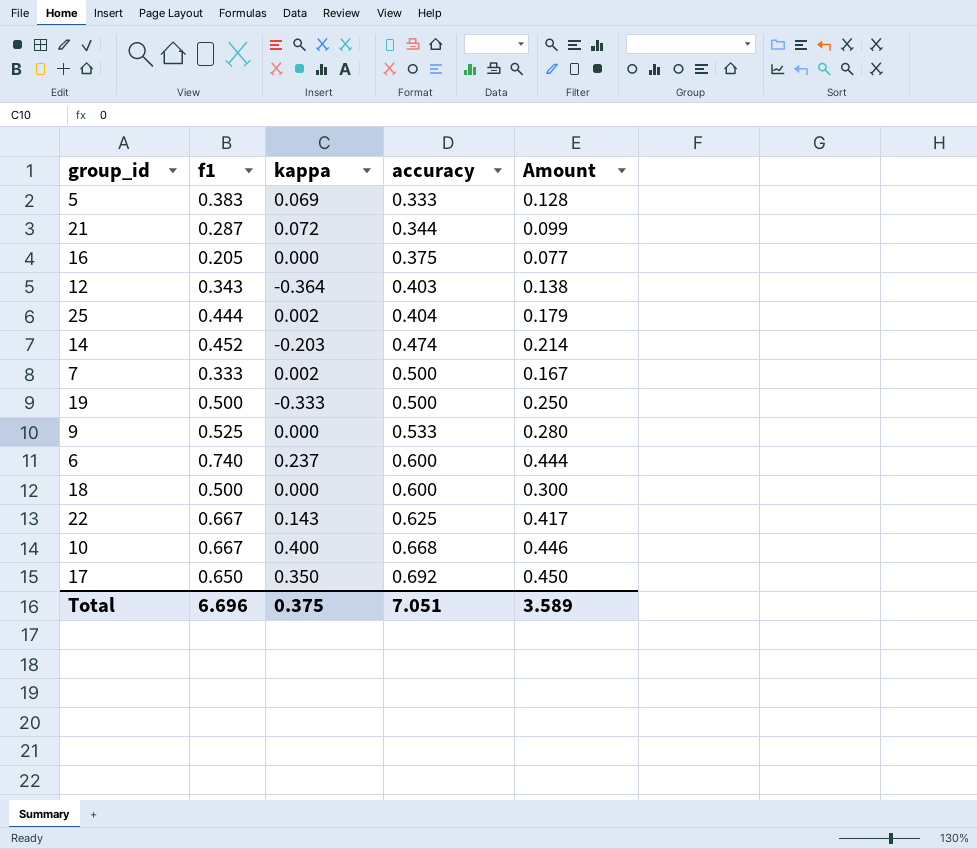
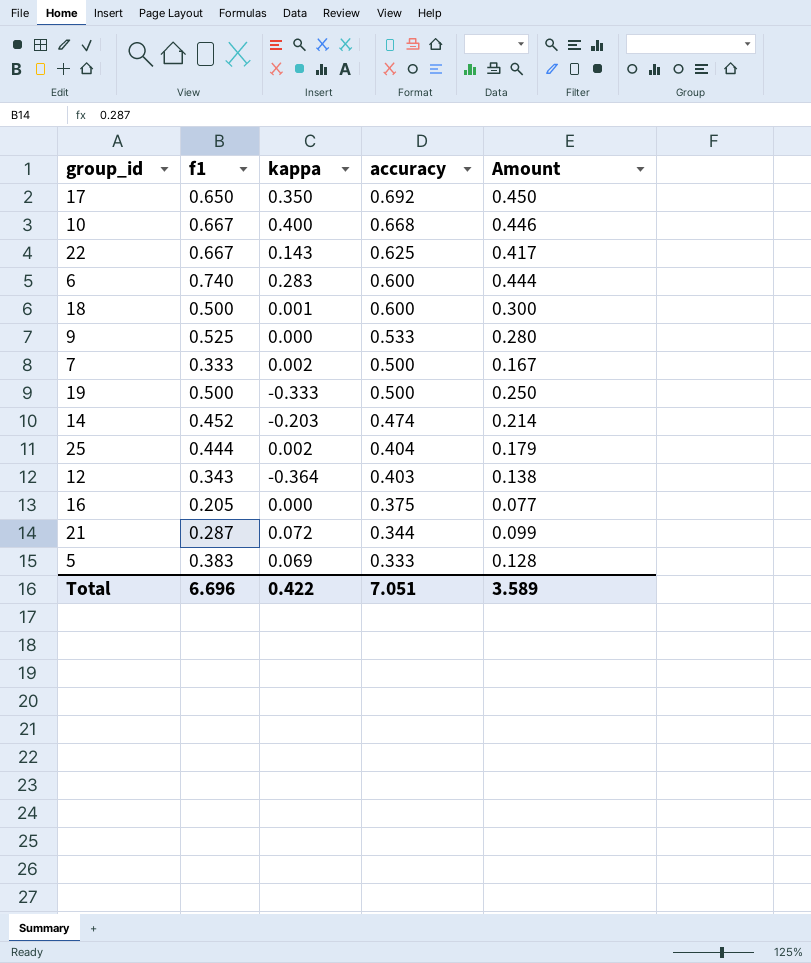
row order: accuracy ascending -> accuracy descending
6 | kappa: 0.237 -> 0.283
18 | kappa: 0.000 -> 0.001
Total | kappa: 0.375 -> 0.422

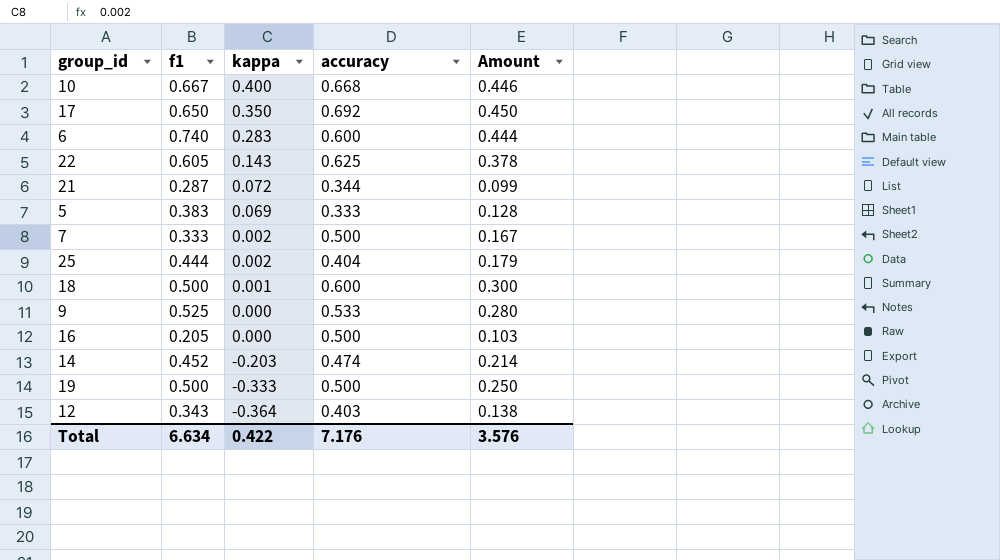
row order: accuracy descending -> kappa descending
22 | f1: 0.667 -> 0.605
22 | Amount: 0.417 -> 0.378
16 | accuracy: 0.375 -> 0.500
16 | Amount: 0.077 -> 0.103
Total | f1: 6.696 -> 6.634
Total | accuracy: 7.051 -> 7.176
Total | Amount: 3.589 -> 3.576

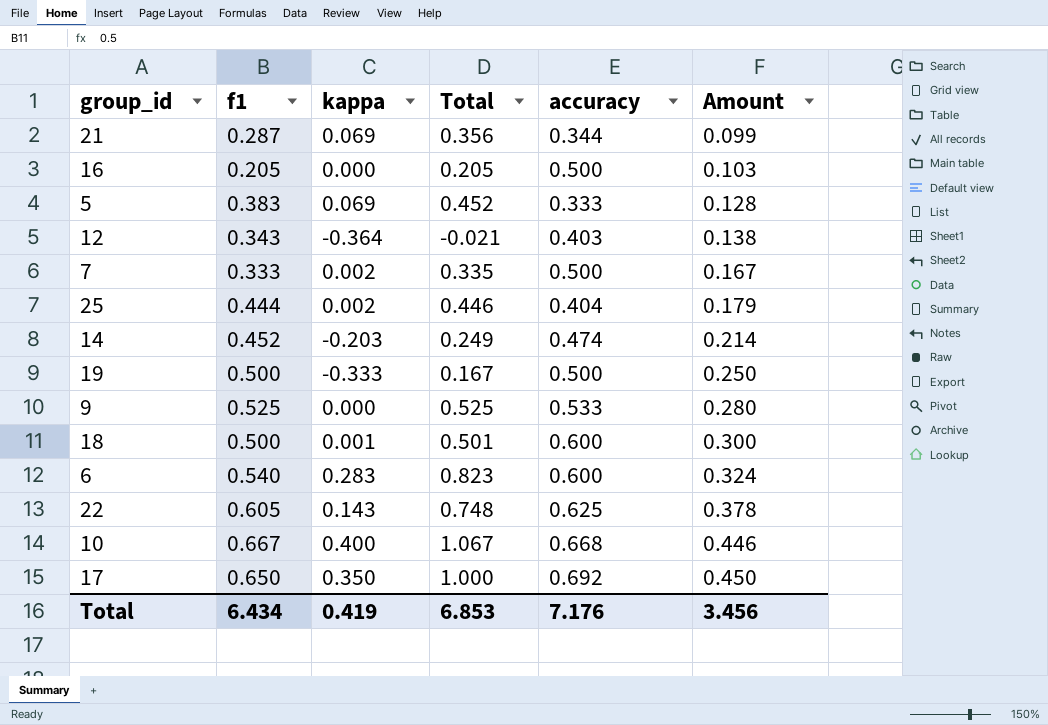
row order: kappa descending -> Amount ascending
column Total | formula: none -> [f1] + [kappa]
21 | kappa: 0.072 -> 0.069
6 | f1: 0.740 -> 0.540
6 | Amount: 0.444 -> 0.324
Total | f1: 6.634 -> 6.434
Total | kappa: 0.422 -> 0.419
Total | Amount: 3.576 -> 3.456

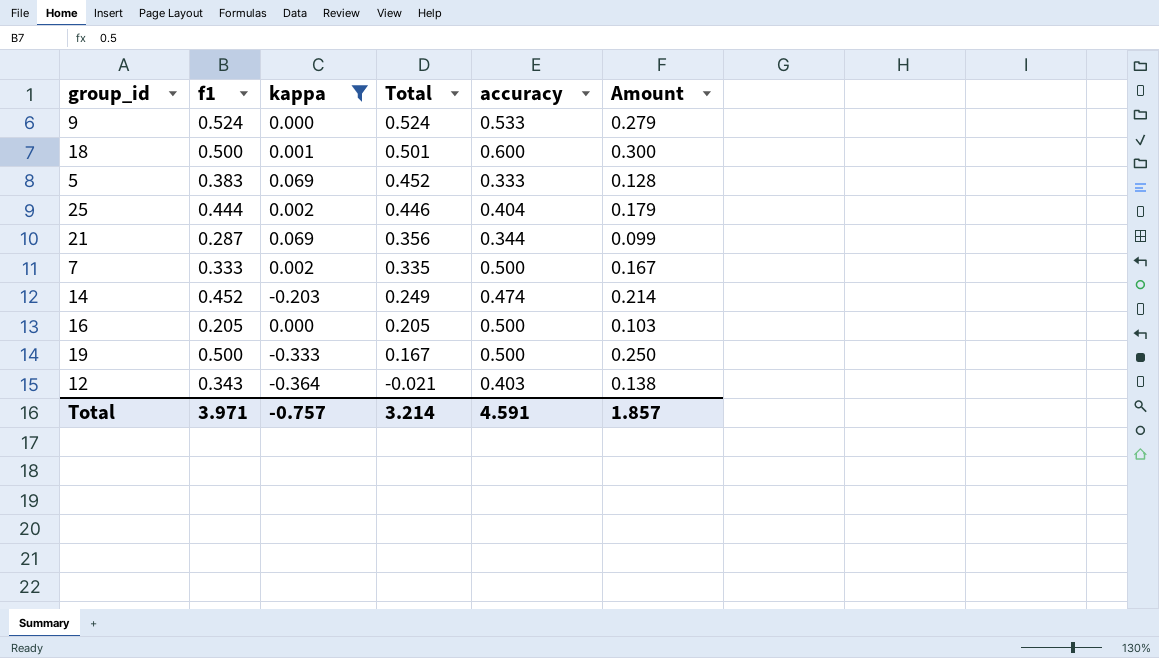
filter: none -> kappa <= 0.069
row order: Amount ascending -> Total descending
9 | f1: 0.525 -> 0.524
9 | Total: 0.525 -> 0.524
9 | Amount: 0.280 -> 0.279
Total | f1: 6.434 -> 3.971
Total | kappa: 0.419 -> -0.757
Total | Total: 6.853 -> 3.214
Total | accuracy: 7.176 -> 4.591
Total | Amount: 3.456 -> 1.857

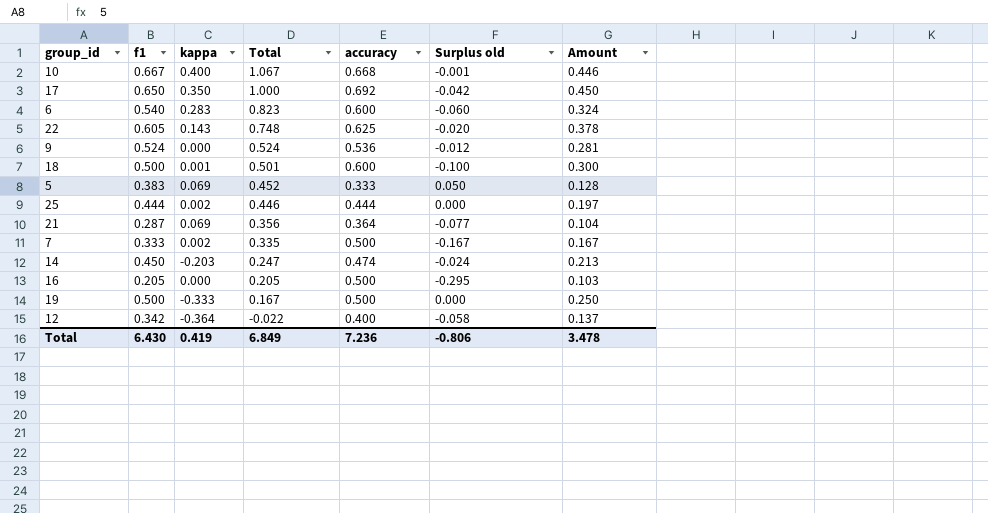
filter: kappa <= 0.069 -> none
column Surplus old | formula: none -> [f1] - [accuracy]
9 | accuracy: 0.533 -> 0.536
9 | Amount: 0.279 -> 0.281
25 | accuracy: 0.404 -> 0.444
25 | Amount: 0.179 -> 0.197
21 | accuracy: 0.344 -> 0.364
21 | Amount: 0.099 -> 0.104
14 | f1: 0.452 -> 0.450
14 | Total: 0.249 -> 0.247
14 | Amount: 0.214 -> 0.213
12 | f1: 0.343 -> 0.342
12 | Total: -0.021 -> -0.022
12 | accuracy: 0.403 -> 0.400
12 | Amount: 0.138 -> 0.137
Total | f1: 3.971 -> 6.430
Total | kappa: -0.757 -> 0.419
Total | Total: 3.214 -> 6.849
Total | accuracy: 4.591 -> 7.236
Total | Amount: 1.857 -> 3.478

